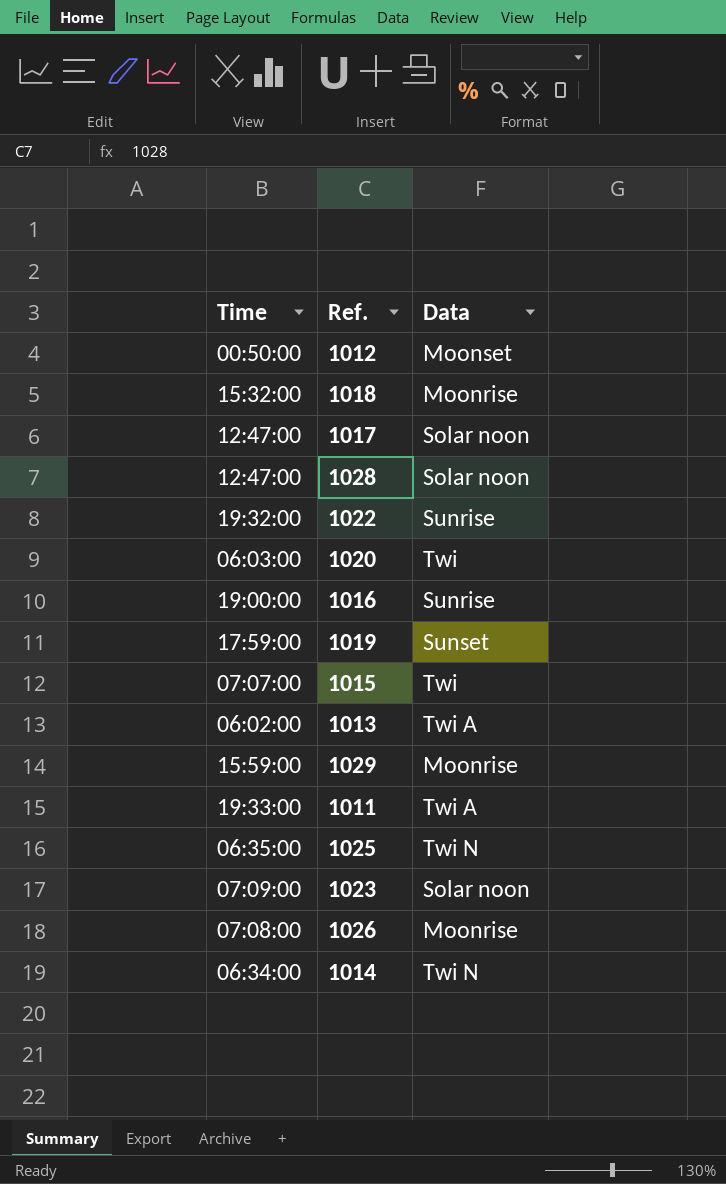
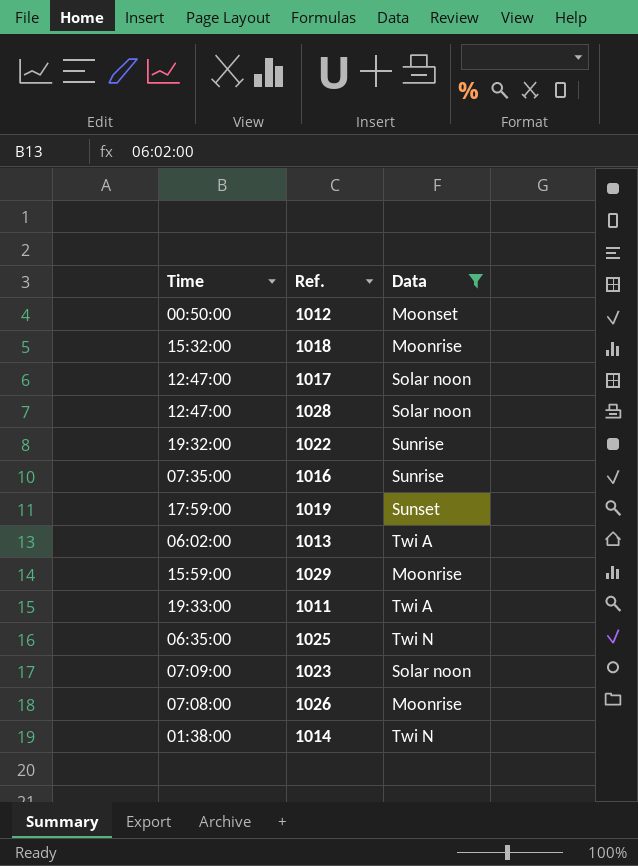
filter: none -> Data != Twi
1016 | Time: 19:00:00 -> 07:35:00
1014 | Time: 06:34:00 -> 01:38:00

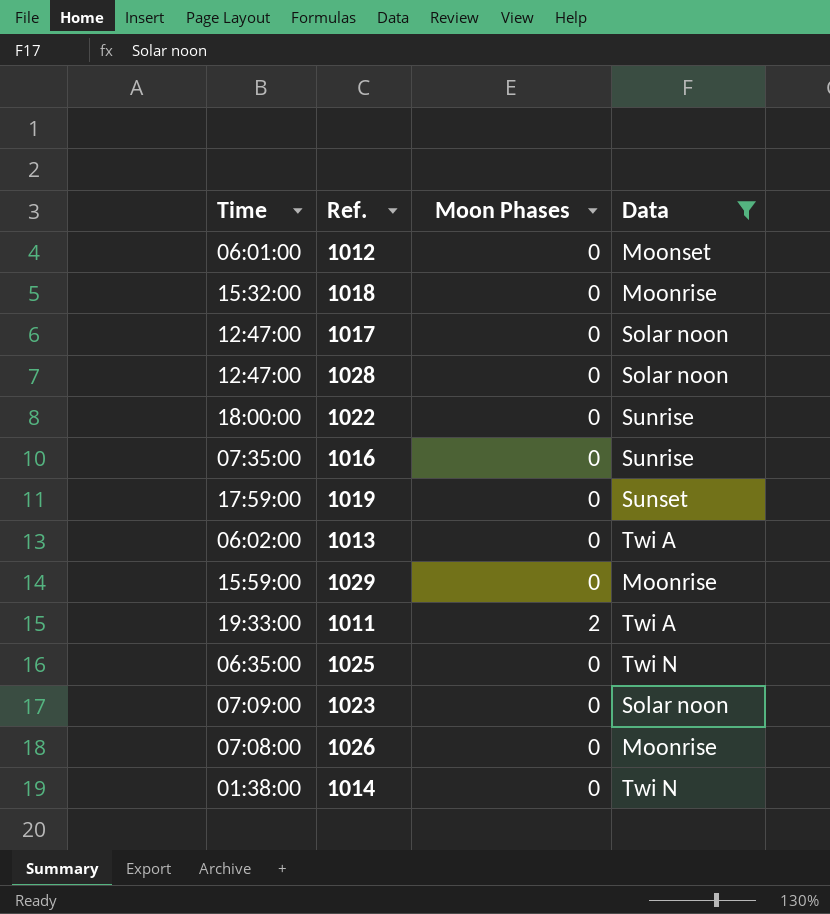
column Moon Phases | position: none -> 3
1012 | Time: 00:50:00 -> 06:01:00
1022 | Time: 19:32:00 -> 18:00:00

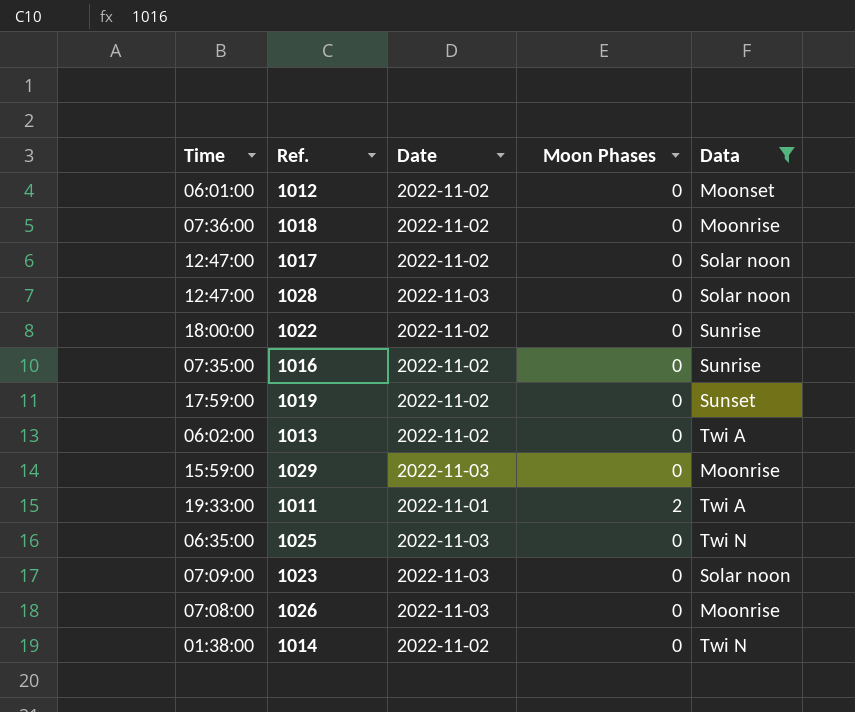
column Date | position: none -> 3
1018 | Time: 15:32:00 -> 07:36:00

